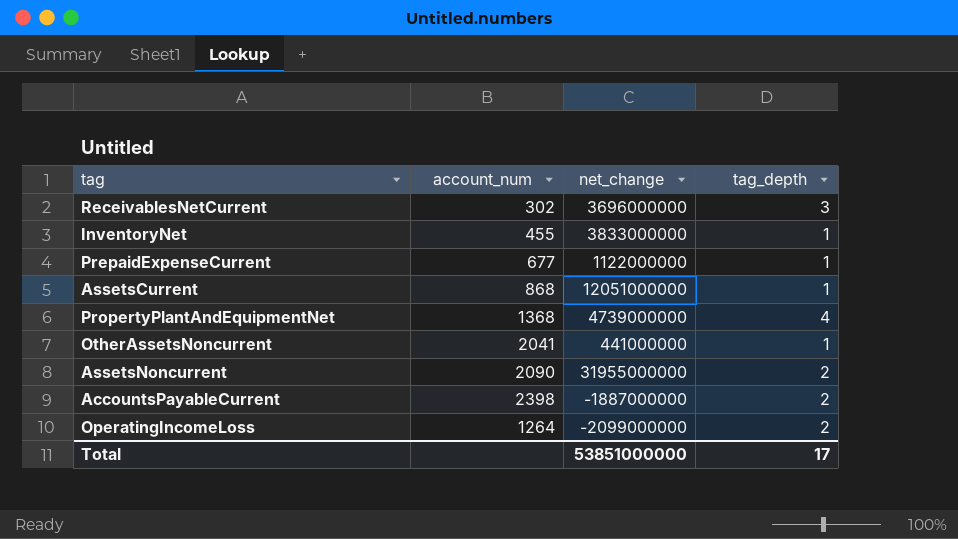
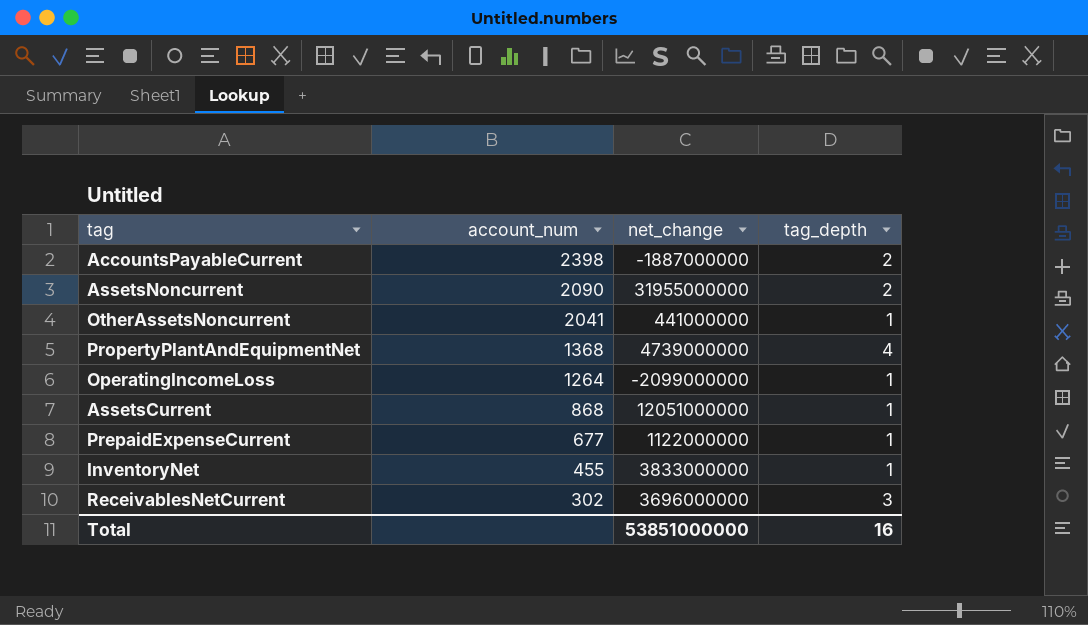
row order: none -> account_num descending
OperatingIncomeLoss | tag_depth: 2 -> 1
Total | tag_depth: 17 -> 16

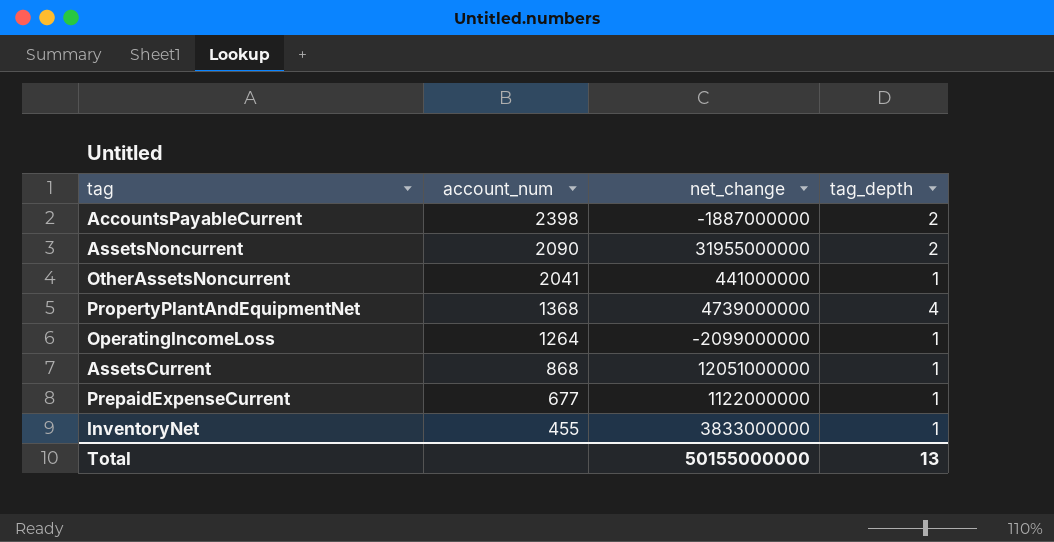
row ReceivablesNetCurrent: 302 | 3696000000 | 3 -> none
Total | net_change: 53851000000 -> 50155000000
Total | tag_depth: 16 -> 13

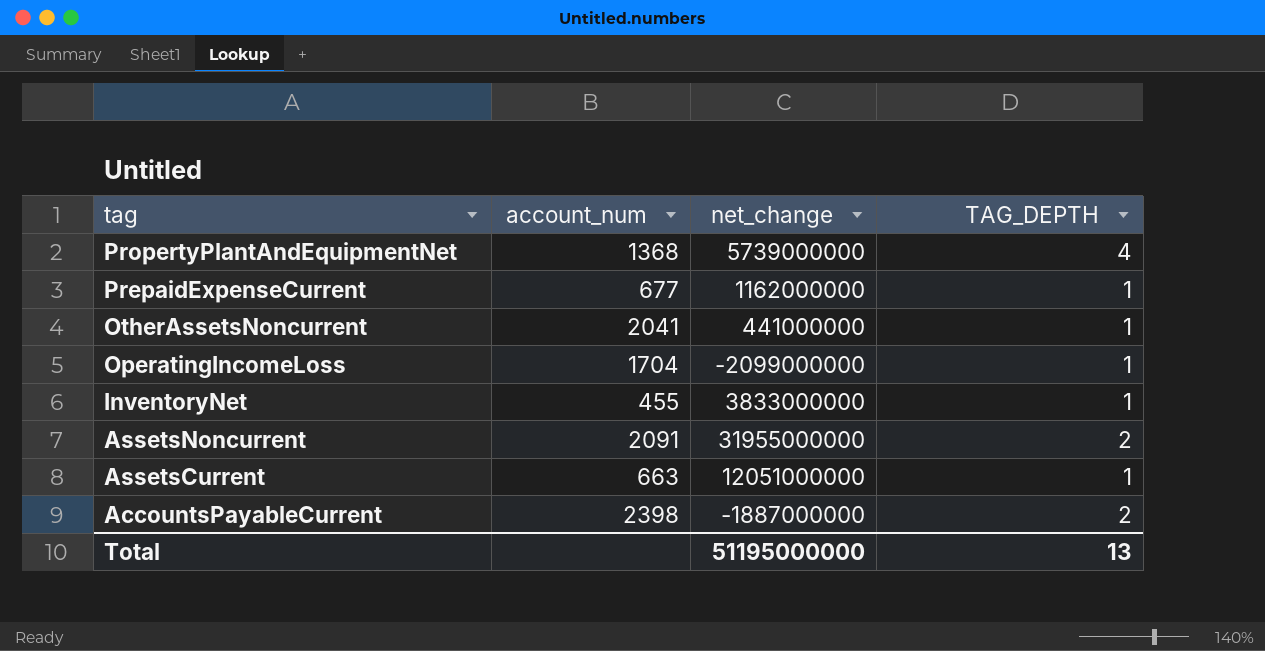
row order: account_num descending -> tag descending
column name: tag_depth -> TAG_DEPTH
PropertyPlantAndEquipmentNet | net_change: 4739000000 -> 5739000000
PrepaidExpenseCurrent | net_change: 1122000000 -> 1162000000
OperatingIncomeLoss | account_num: 1264 -> 1704
AssetsNoncurrent | account_num: 2090 -> 2091
AssetsCurrent | account_num: 868 -> 663
Total | net_change: 50155000000 -> 51195000000

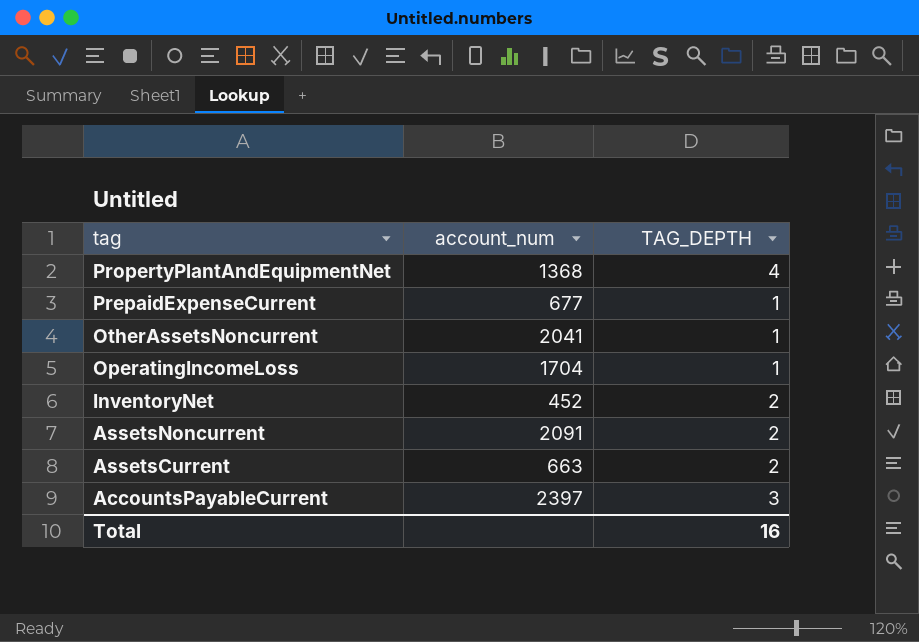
column net_change | position: 3 -> none
InventoryNet | account_num: 455 -> 452
InventoryNet | TAG_DEPTH: 1 -> 2
AssetsCurrent | TAG_DEPTH: 1 -> 2
AccountsPayableCurrent | account_num: 2398 -> 2397
AccountsPayableCurrent | TAG_DEPTH: 2 -> 3
Total | TAG_DEPTH: 13 -> 16

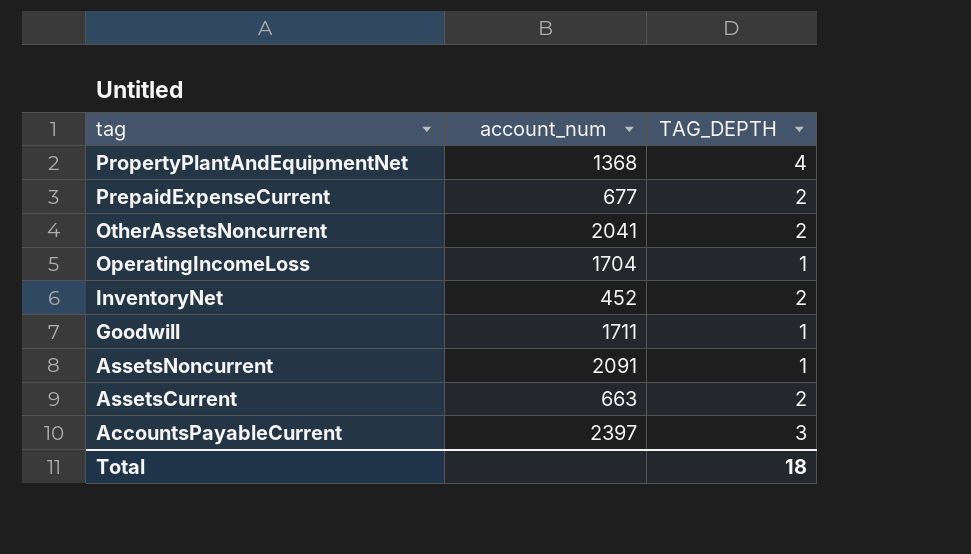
PrepaidExpenseCurrent | TAG_DEPTH: 1 -> 2
OtherAssetsNoncurrent | TAG_DEPTH: 1 -> 2
row Goodwill: none -> 1711 | 1
AssetsNoncurrent | TAG_DEPTH: 2 -> 1
Total | TAG_DEPTH: 16 -> 18

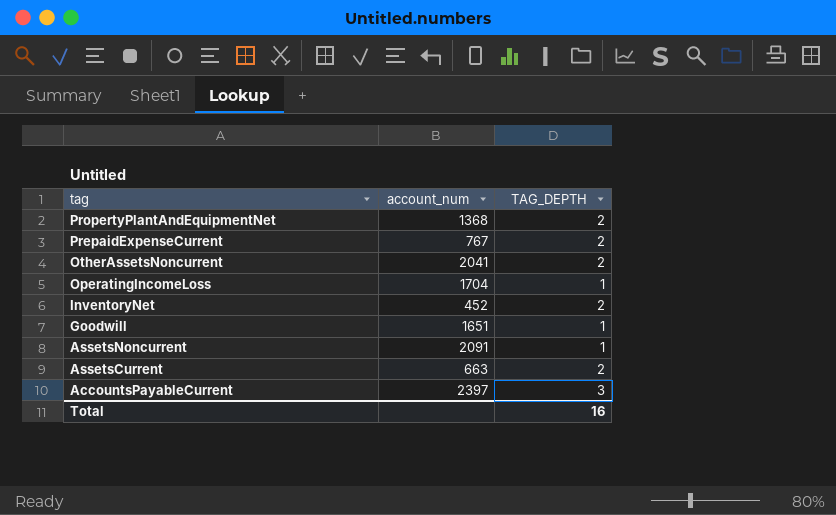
PropertyPlantAndEquipmentNet | TAG_DEPTH: 4 -> 2
PrepaidExpenseCurrent | account_num: 677 -> 767
Goodwill | account_num: 1711 -> 1651
Total | TAG_DEPTH: 18 -> 16

